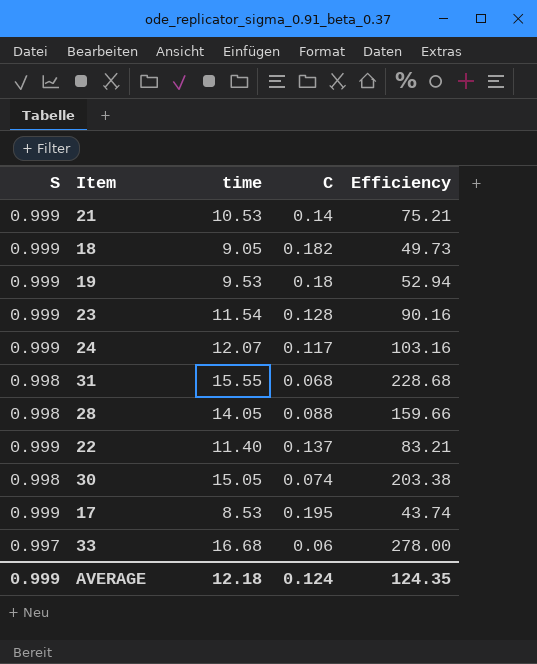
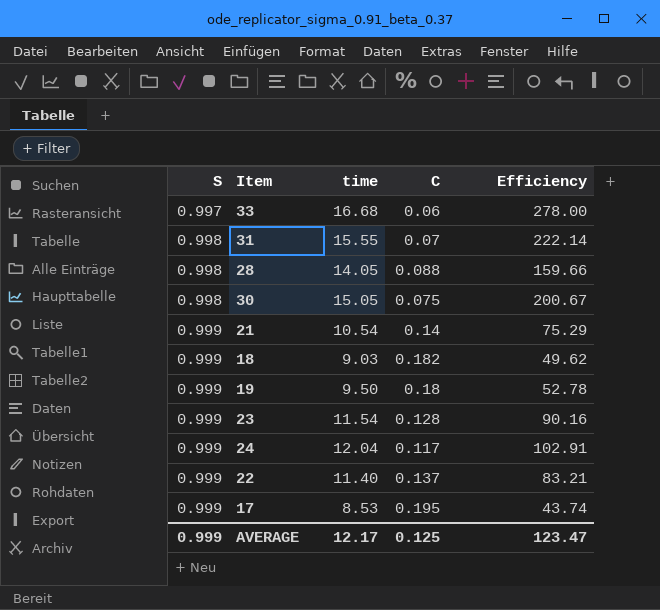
row order: none -> S ascending
31 | C: 0.068 -> 0.07
31 | Efficiency: 228.68 -> 222.14
30 | C: 0.074 -> 0.075
30 | Efficiency: 203.38 -> 200.67
21 | time: 10.53 -> 10.54
21 | Efficiency: 75.21 -> 75.29
18 | time: 9.05 -> 9.03
18 | Efficiency: 49.73 -> 49.62
19 | time: 9.53 -> 9.50
19 | Efficiency: 52.94 -> 52.78
24 | time: 12.07 -> 12.04
24 | Efficiency: 103.16 -> 102.91
AVERAGE | time: 12.18 -> 12.17
AVERAGE | C: 0.124 -> 0.125
AVERAGE | Efficiency: 124.35 -> 123.47

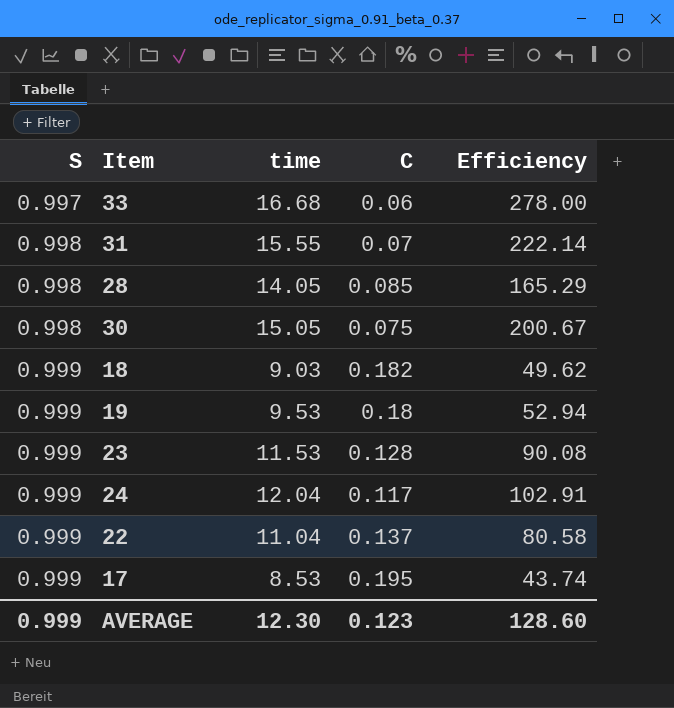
row 21: 0.999 | 10.54 | 0.14 | 75.29 -> none
28 | C: 0.088 -> 0.085
28 | Efficiency: 159.66 -> 165.29
19 | time: 9.50 -> 9.53
19 | Efficiency: 52.78 -> 52.94
23 | time: 11.54 -> 11.53
23 | Efficiency: 90.16 -> 90.08
22 | time: 11.40 -> 11.04
22 | Efficiency: 83.21 -> 80.58
AVERAGE | time: 12.17 -> 12.30
AVERAGE | C: 0.125 -> 0.123
AVERAGE | Efficiency: 123.47 -> 128.60

